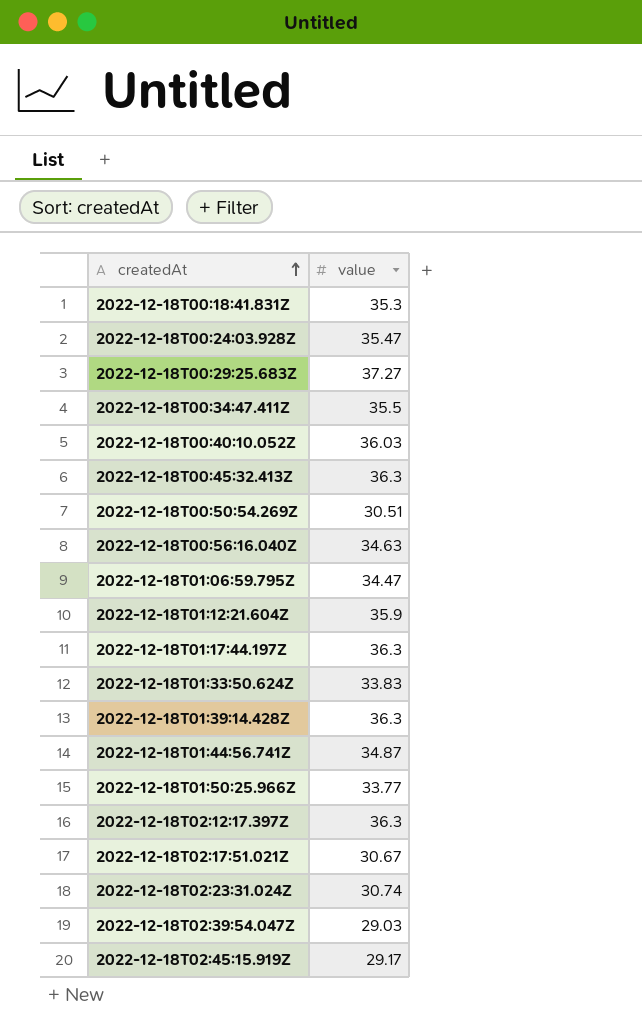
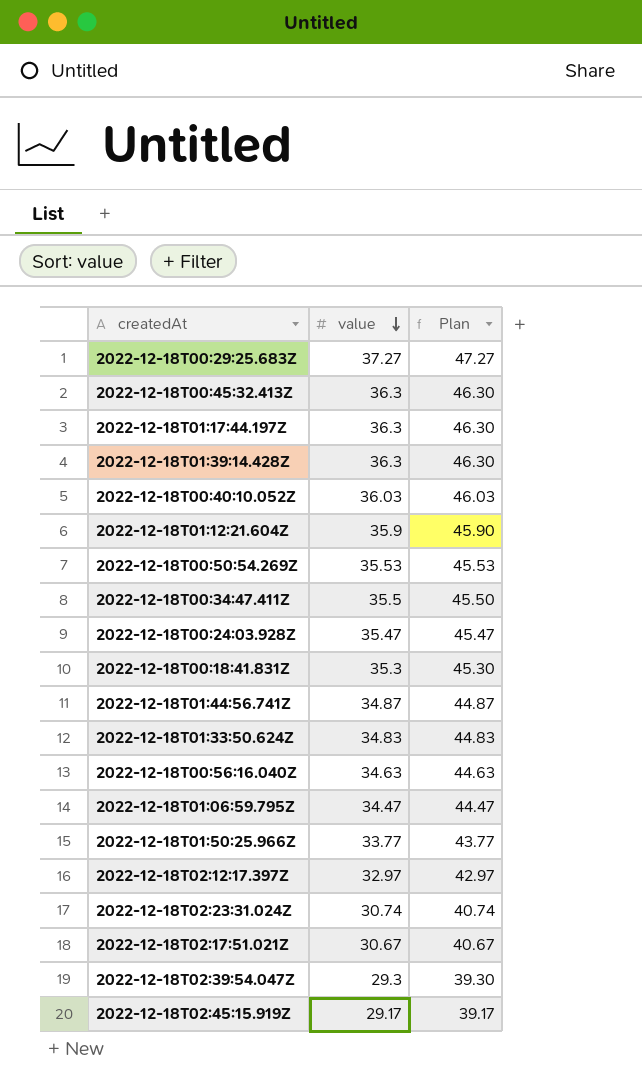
row order: createdAt ascending -> value descending
column Plan | formula: none -> [value] + 10
2022-12-18T00:50:54.269Z | value: 30.51 -> 35.53
2022-12-18T01:33:50.624Z | value: 33.83 -> 34.83
2022-12-18T02:12:17.397Z | value: 36.3 -> 32.97
2022-12-18T02:39:54.047Z | value: 29.03 -> 29.3

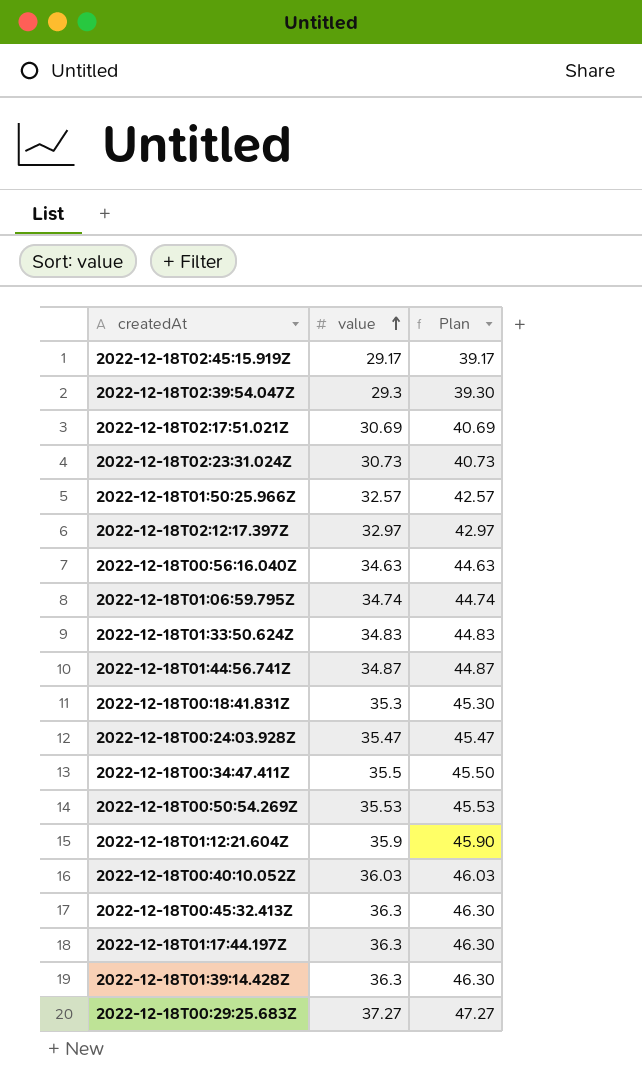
row order: value descending -> value ascending
2022-12-18T02:17:51.021Z | value: 30.67 -> 30.69
2022-12-18T02:17:51.021Z | Plan: 40.67 -> 40.69
2022-12-18T02:23:31.024Z | value: 30.74 -> 30.73
2022-12-18T02:23:31.024Z | Plan: 40.74 -> 40.73
2022-12-18T01:50:25.966Z | value: 33.77 -> 32.57
2022-12-18T01:50:25.966Z | Plan: 43.77 -> 42.57
2022-12-18T01:06:59.795Z | value: 34.47 -> 34.74
2022-12-18T01:06:59.795Z | Plan: 44.47 -> 44.74

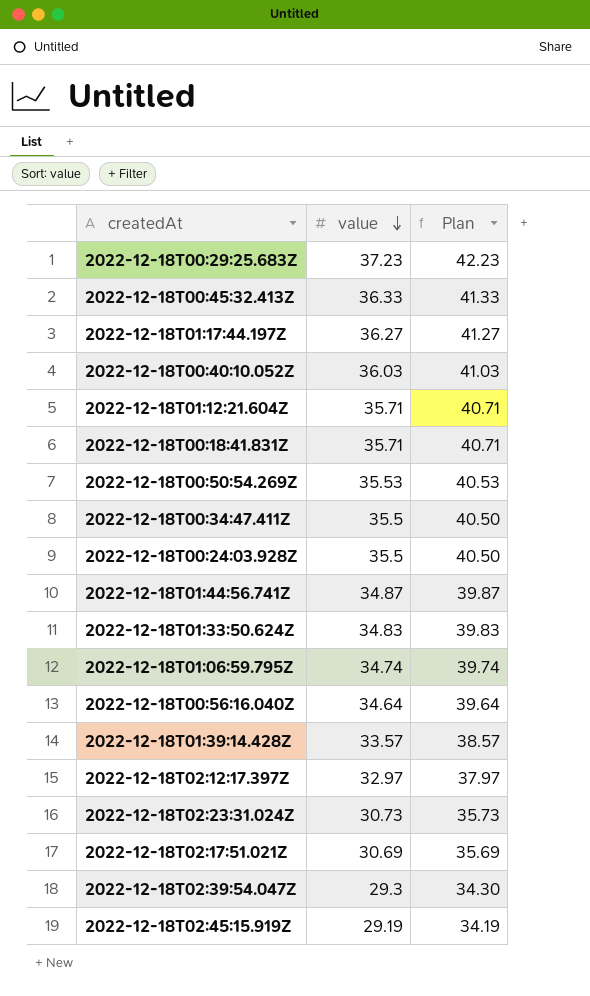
row order: value ascending -> value descending
column Plan | formula: [value] + 10 -> [value] + 5
row 2022-12-18T01:50:25.966Z: 32.57 | 42.57 -> none
2022-12-18T00:29:25.683Z | value: 37.27 -> 37.23
2022-12-18T00:45:32.413Z | value: 36.3 -> 36.33
2022-12-18T01:17:44.197Z | value: 36.3 -> 36.27
2022-12-18T01:12:21.604Z | value: 35.9 -> 35.71
2022-12-18T00:18:41.831Z | value: 35.3 -> 35.71
2022-12-18T00:24:03.928Z | value: 35.47 -> 35.5
2022-12-18T00:56:16.040Z | value: 34.63 -> 34.64
2022-12-18T01:39:14.428Z | value: 36.3 -> 33.57
2022-12-18T02:45:15.919Z | value: 29.17 -> 29.19

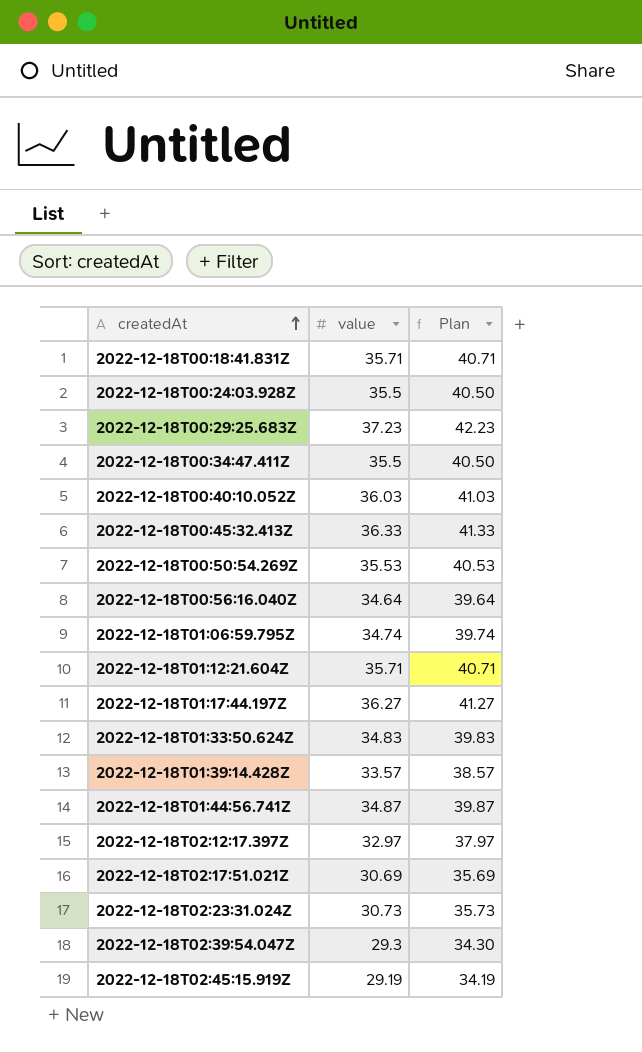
row order: value descending -> createdAt ascending

